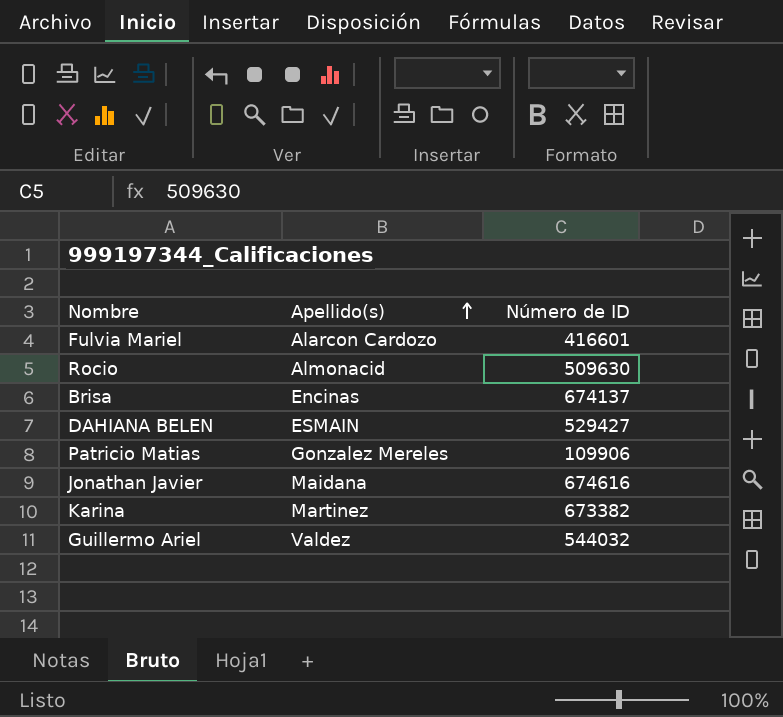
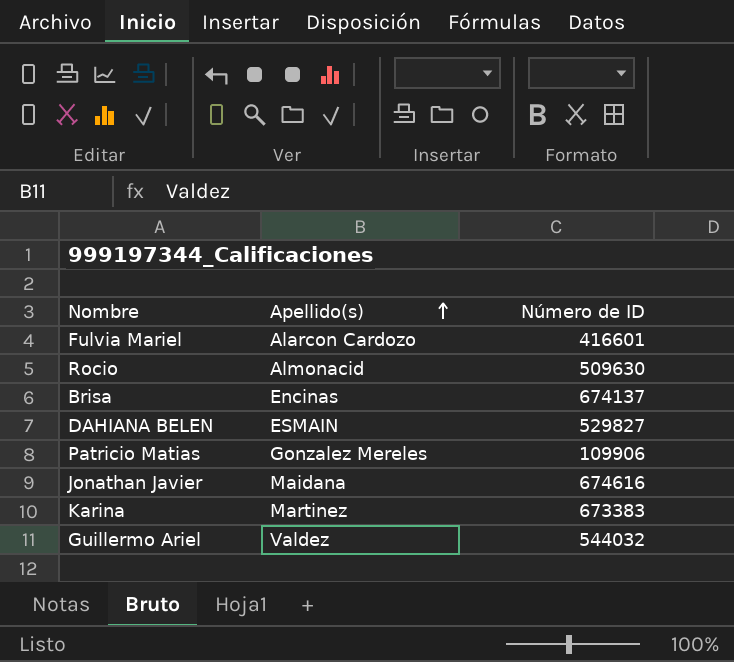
DAHIANA BELEN | Número de ID: 529427 -> 529827
Karina | Número de ID: 673382 -> 673383

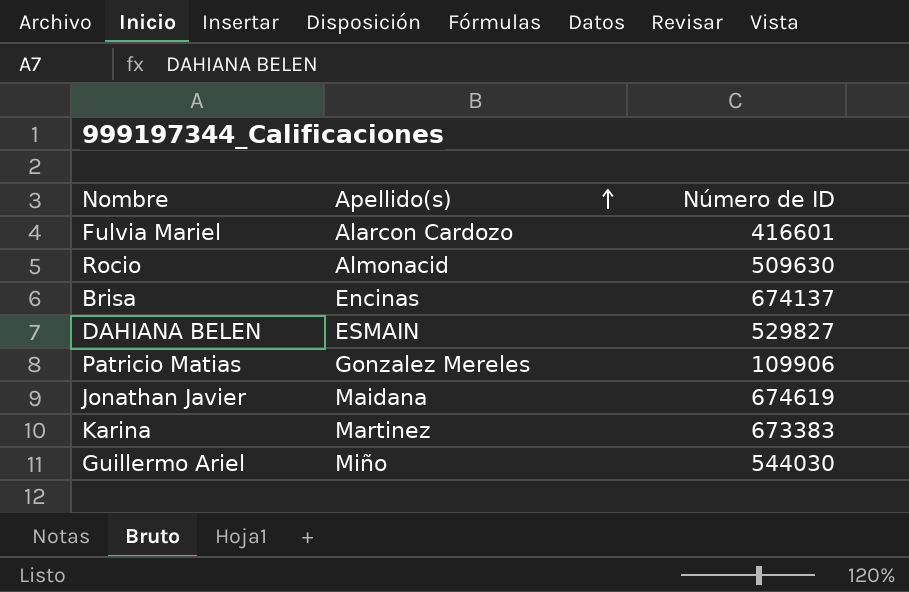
Jonathan Javier | Número de ID: 674616 -> 674619
Guillermo Ariel | Apellido(s): Valdez -> Miño
Guillermo Ariel | Número de ID: 544032 -> 544030

